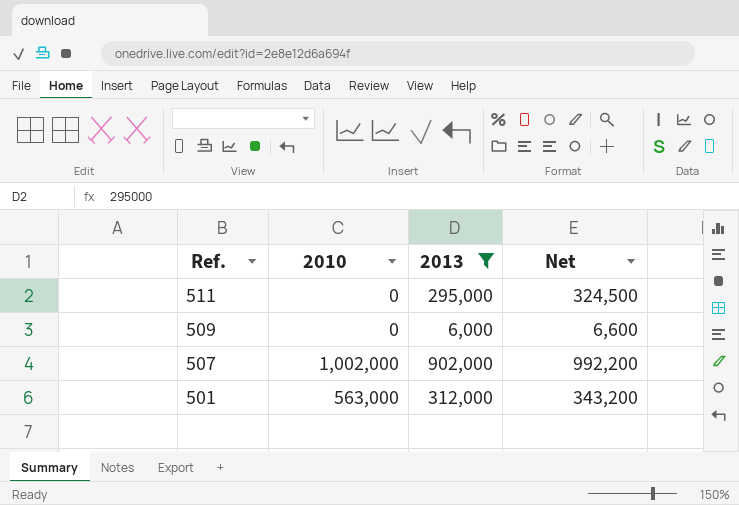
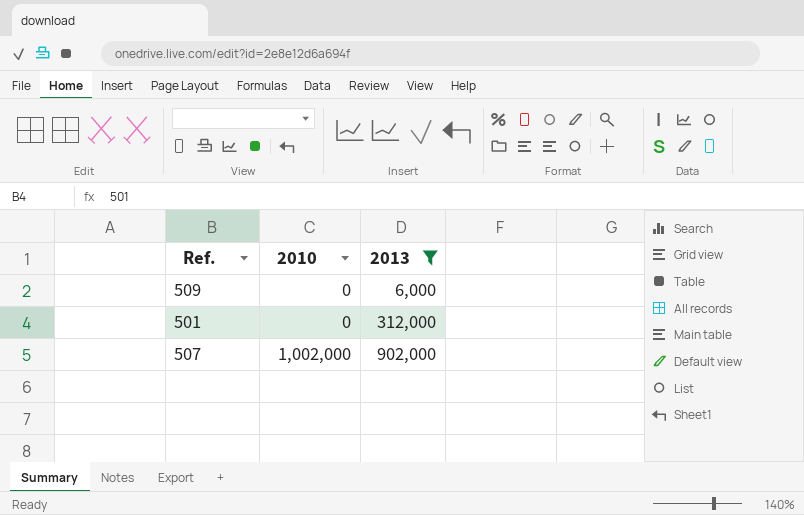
row order: Ref. descending -> 2010 ascending
column Net | formula: [2013] * 1.1 -> none
row 511: 0 | 295,000 | 324,500 -> none
501 | 2010: 563,000 -> 0

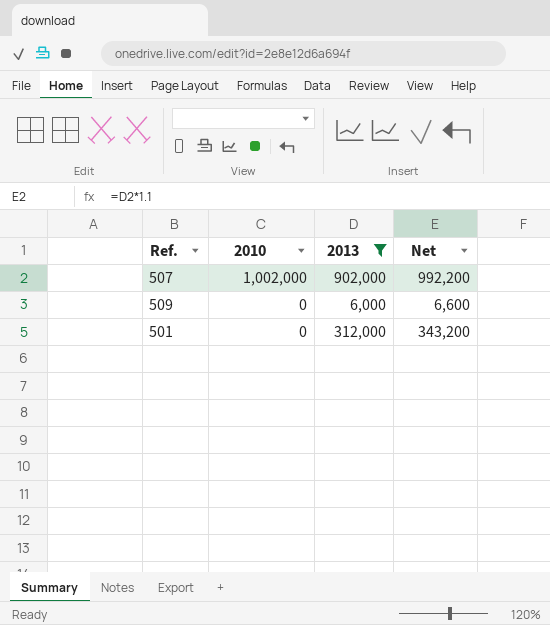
row order: 2010 ascending -> 2010 descending
column Net | formula: none -> [2013] * 1.1

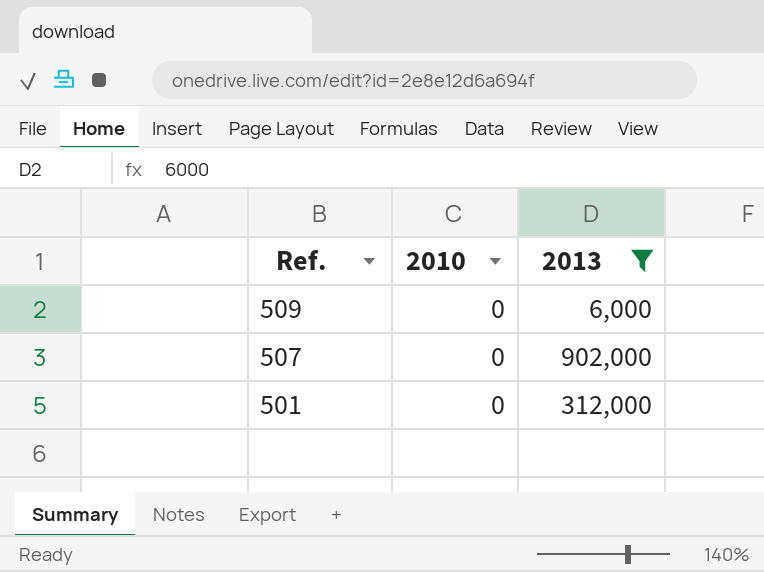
row order: 2010 descending -> Ref. descending
column Net | formula: [2013] * 1.1 -> none
507 | 2010: 1,002,000 -> 0

